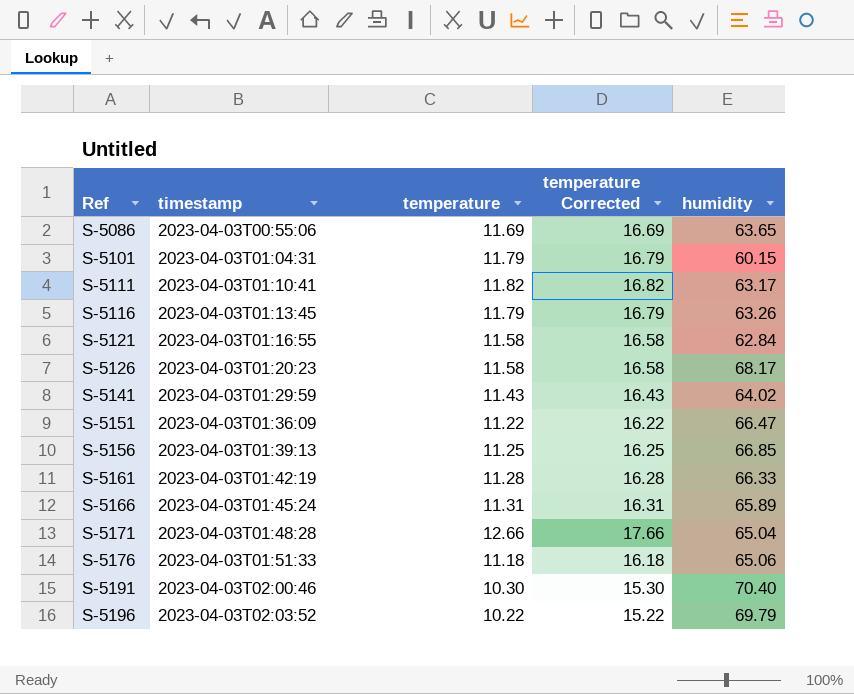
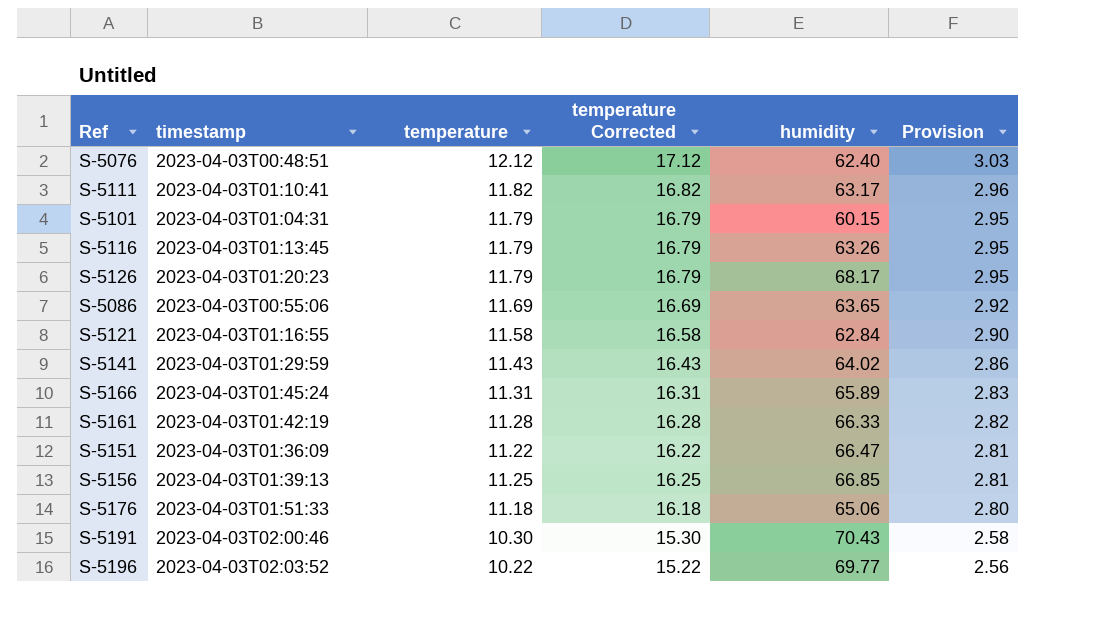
row order: Ref ascending -> Provision descending
column Provision | formula: none -> [temperature] * 0.25
row S-5171: 2023-04-03T01:48:28 | 12.66 | 17.66 | 65.04 -> none
row S-5076: none -> 2023-04-03T00:48:51 | 12.12 | 17.12 | 62.40 | 3.03
S-5126 | temperature: 11.58 -> 11.79
S-5126 | temperature Corrected: 16.58 -> 16.79
S-5191 | humidity: 70.40 -> 70.43
S-5196 | humidity: 69.79 -> 69.77

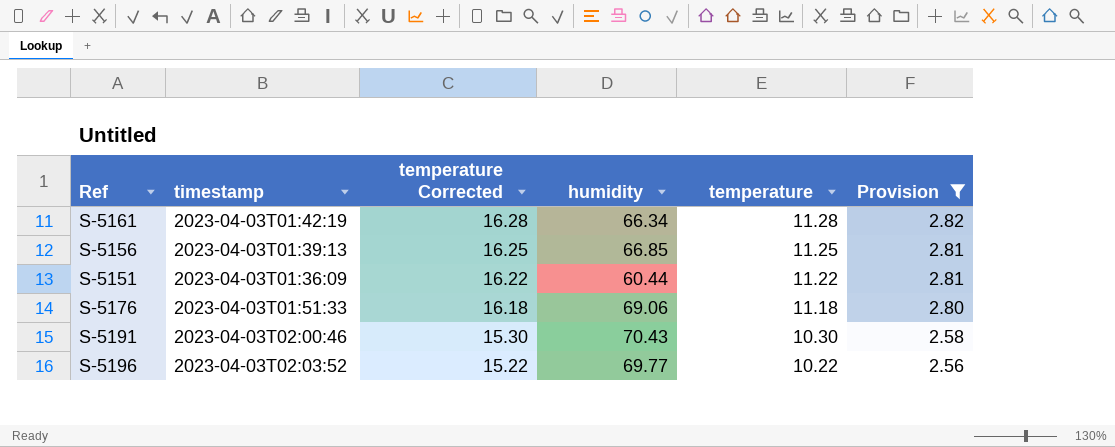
filter: none -> Provision <= 2.82
row order: Provision descending -> temperature Corrected descending
column temperature | position: 3 -> 5
S-5161 | humidity: 66.33 -> 66.34
S-5151 | humidity: 66.47 -> 60.44
S-5176 | humidity: 65.06 -> 69.06

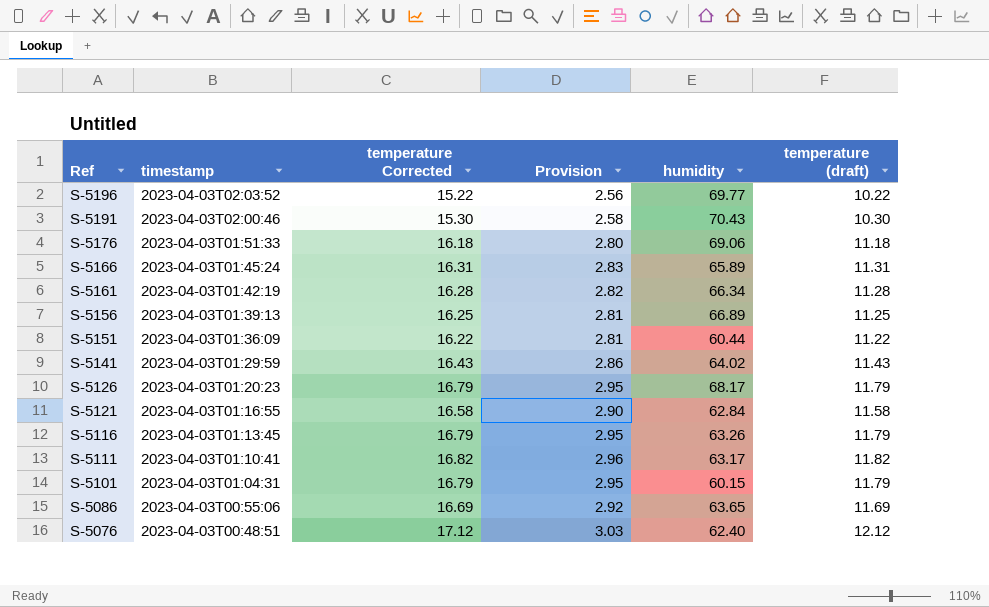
filter: Provision <= 2.82 -> none
row order: temperature Corrected descending -> Ref descending
column Provision | position: 6 -> 4
column name: temperature -> temperature (draft)
S-5156 | humidity: 66.85 -> 66.89

